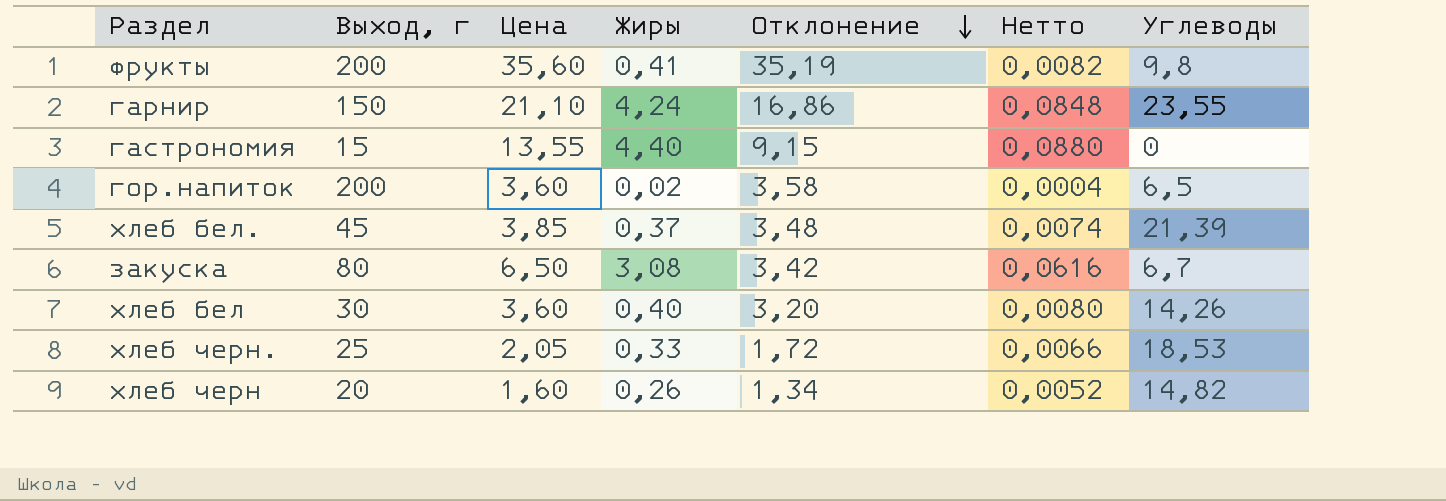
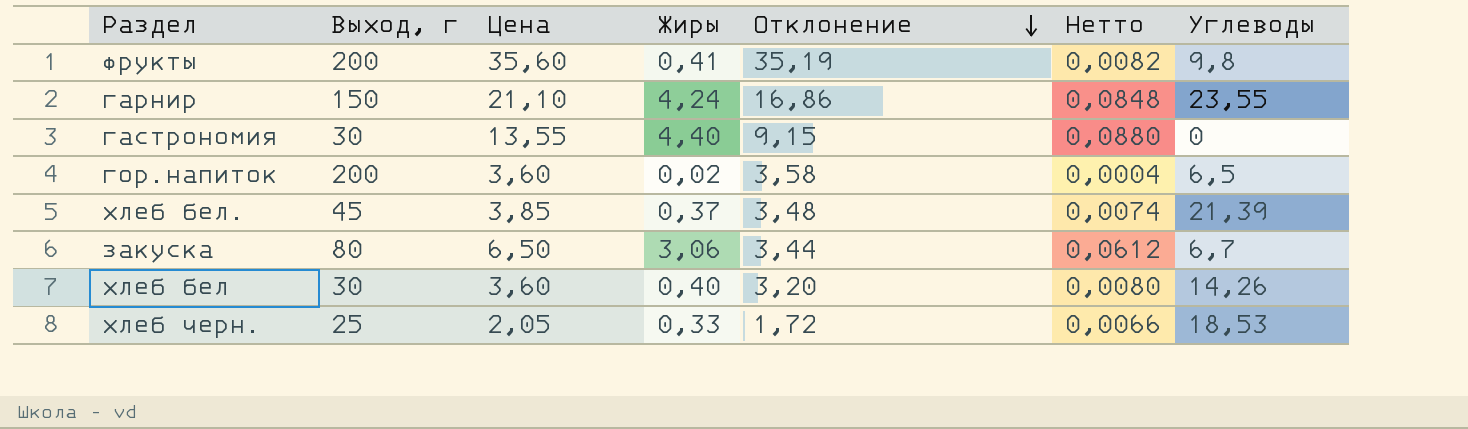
row хлеб черн: 20 | 1,60 | 0,26 | 1,34 | 0,0052 | 14,82 -> none
гастрономия | Выход, г: 15 -> 30
закуска | Жиры: 3,08 -> 3,06
закуска | Отклонение: 3,42 -> 3,44
закуска | Нетто: 0,0616 -> 0,0612

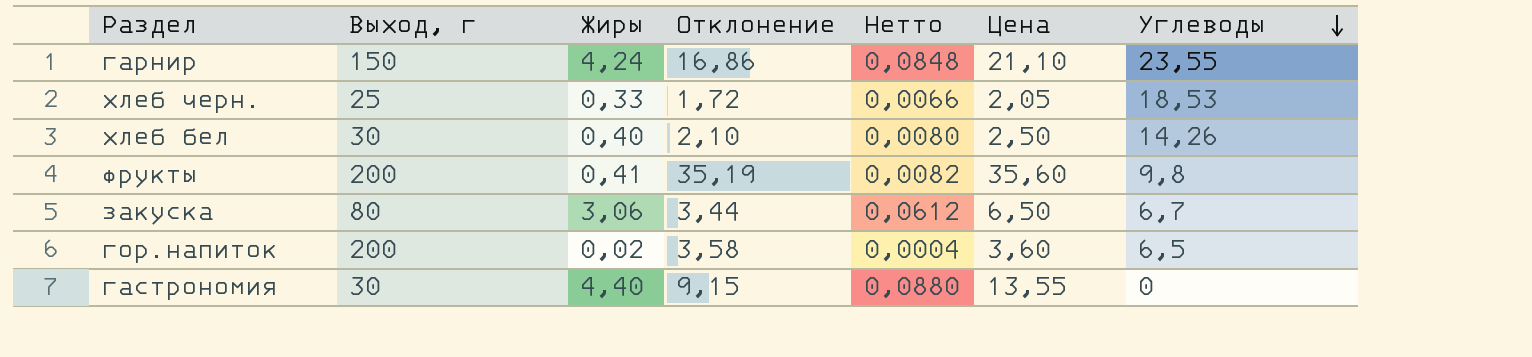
row order: Отклонение descending -> Углеводы descending
column Цена | position: 3 -> 6
row хлеб бел.: 45 | 3,85 | 0,37 | 3,48 | 0,0074 | 21,39 -> none
хлеб бел | Отклонение: 3,20 -> 2,10
хлеб бел | Цена: 3,60 -> 2,50

